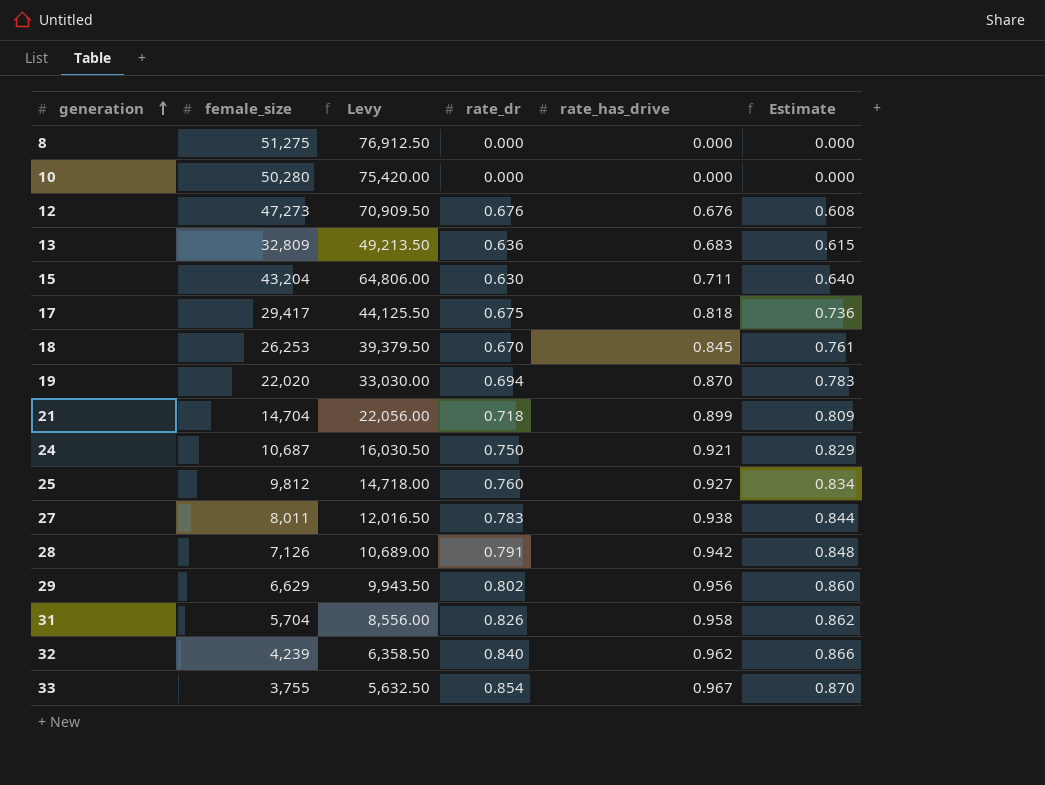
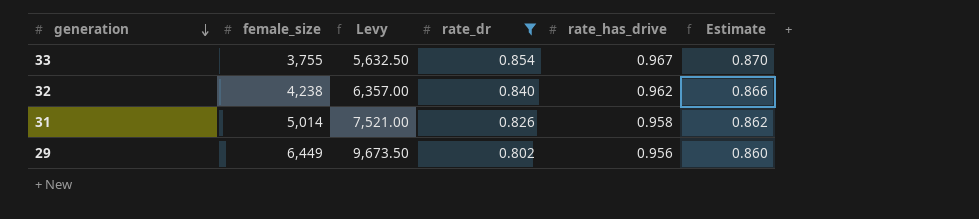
filter: none -> rate_dr >= 0.802
row order: generation ascending -> generation descending
32 | female_size: 4,239 -> 4,238
32 | Levy: 6,358.50 -> 6,357.00
31 | female_size: 5,704 -> 5,014
31 | Levy: 8,556.00 -> 7,521.00
29 | female_size: 6,629 -> 6,449
29 | Levy: 9,943.50 -> 9,673.50

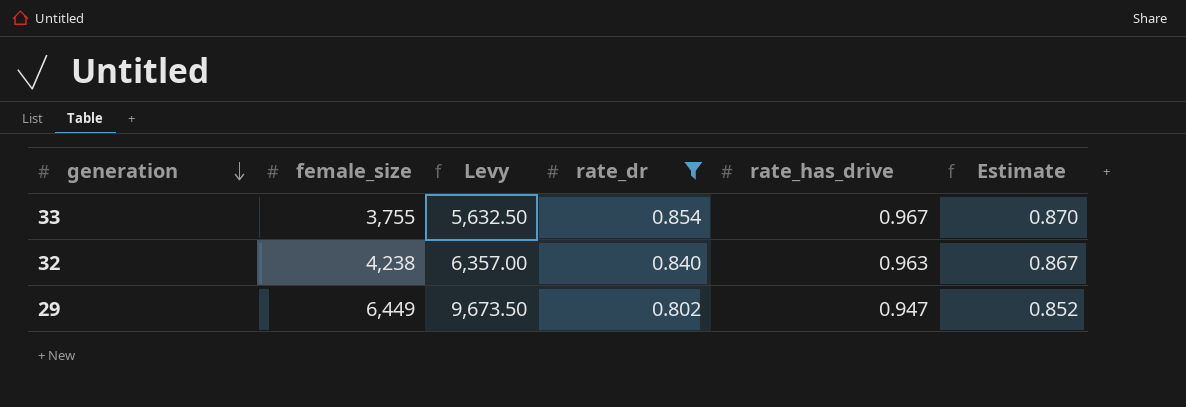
row 31: 5,014 | 7,521.00 | 0.826 | 0.958 | 0.862 -> none
32 | rate_has_drive: 0.962 -> 0.963
32 | Estimate: 0.866 -> 0.867
29 | rate_has_drive: 0.956 -> 0.947
29 | Estimate: 0.860 -> 0.852

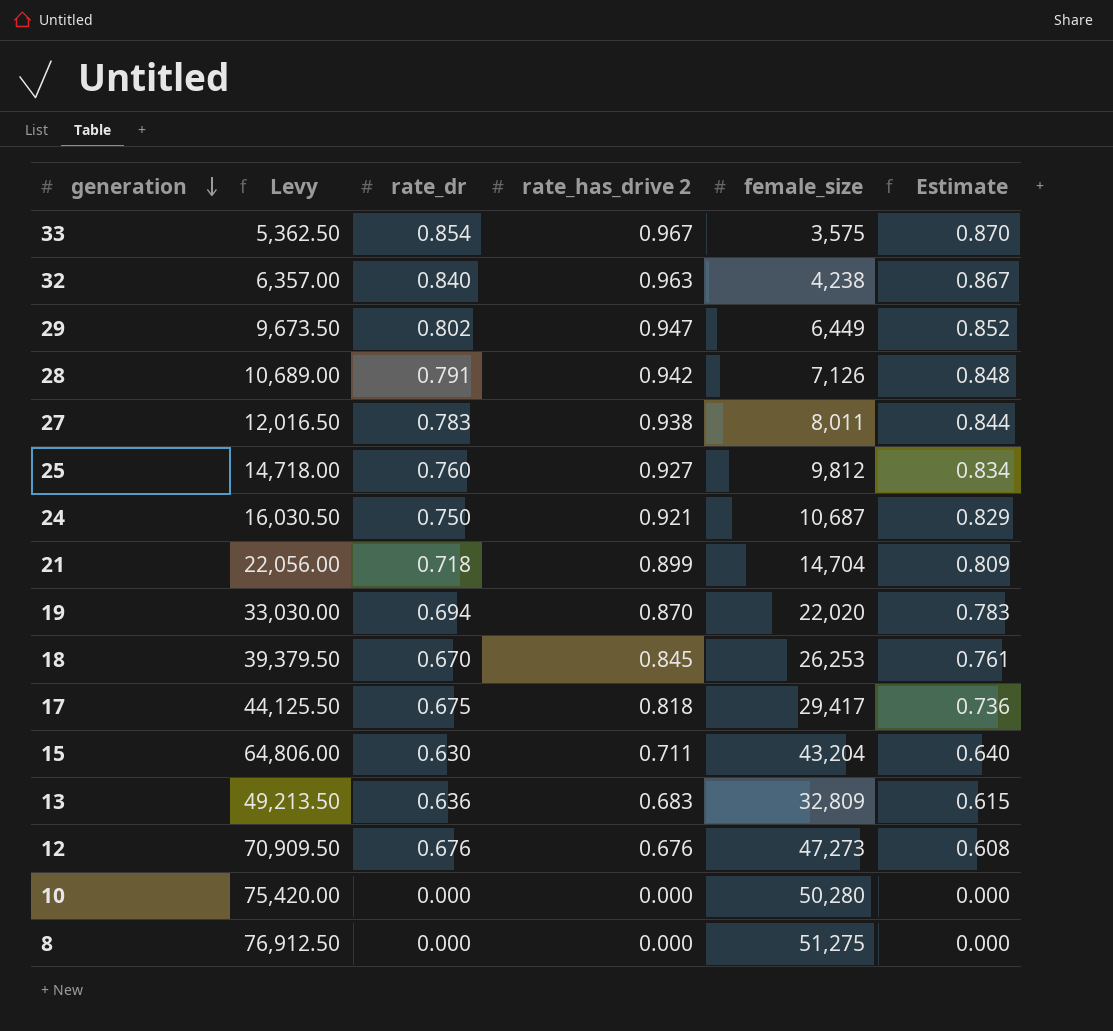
filter: rate_dr >= 0.802 -> none
column name: rate_has_drive -> rate_has_drive 2
column female_size | position: 2 -> 5
33 | Levy: 5,632.50 -> 5,362.50
33 | female_size: 3,755 -> 3,575

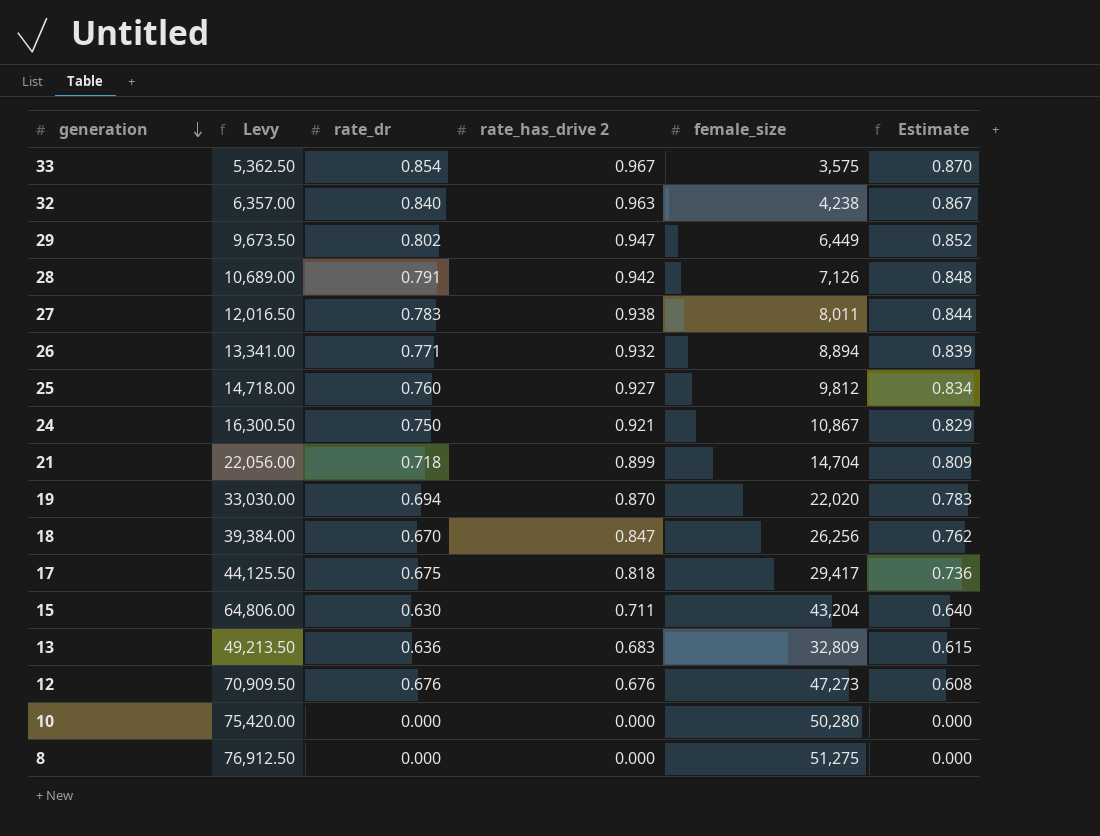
row 26: none -> 13,341.00 | 0.771 | 0.932 | 8,894 | 0.839
24 | Levy: 16,030.50 -> 16,300.50
24 | female_size: 10,687 -> 10,867
18 | Levy: 39,379.50 -> 39,384.00
18 | rate_has_drive 2: 0.845 -> 0.847
18 | female_size: 26,253 -> 26,256
18 | Estimate: 0.761 -> 0.762

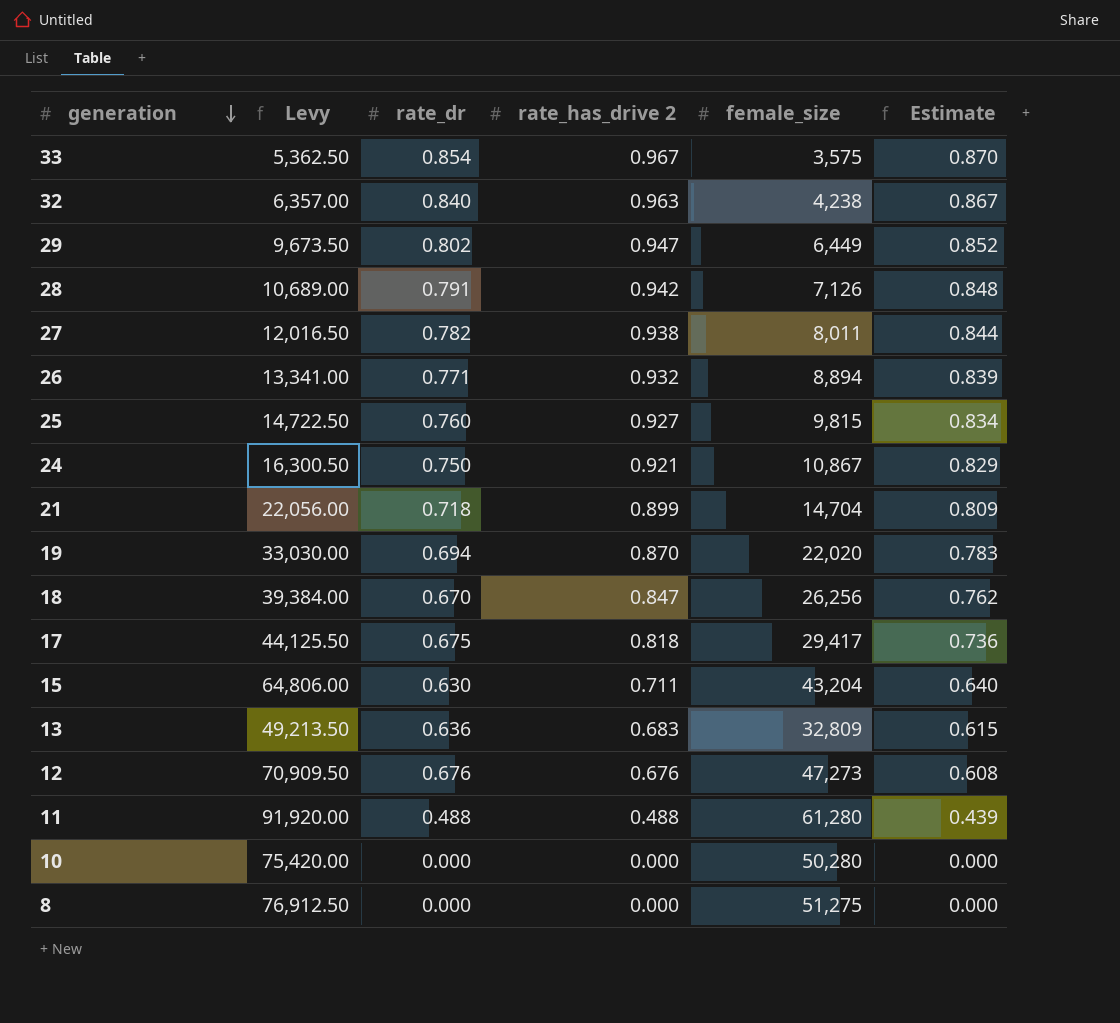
27 | rate_dr: 0.783 -> 0.782
25 | Levy: 14,718.00 -> 14,722.50
25 | female_size: 9,812 -> 9,815
row 11: none -> 91,920.00 | 0.488 | 0.488 | 61,280 | 0.439

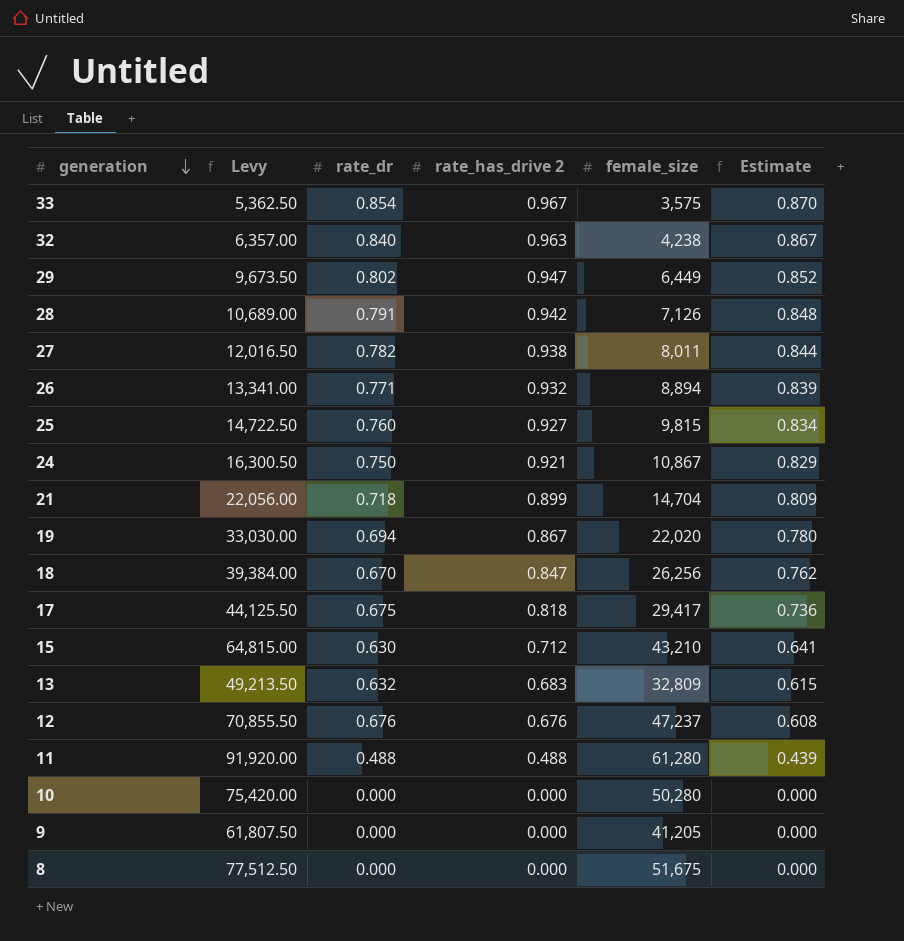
19 | rate_has_drive 2: 0.870 -> 0.867
19 | Estimate: 0.783 -> 0.780
15 | Levy: 64,806.00 -> 64,815.00
15 | rate_has_drive 2: 0.711 -> 0.712
15 | female_size: 43,204 -> 43,210
15 | Estimate: 0.640 -> 0.641
13 | rate_dr: 0.636 -> 0.632
12 | Levy: 70,909.50 -> 70,855.50
12 | female_size: 47,273 -> 47,237
row 9: none -> 61,807.50 | 0.000 | 0.000 | 41,205 | 0.000
8 | Levy: 76,912.50 -> 77,512.50
8 | female_size: 51,275 -> 51,675

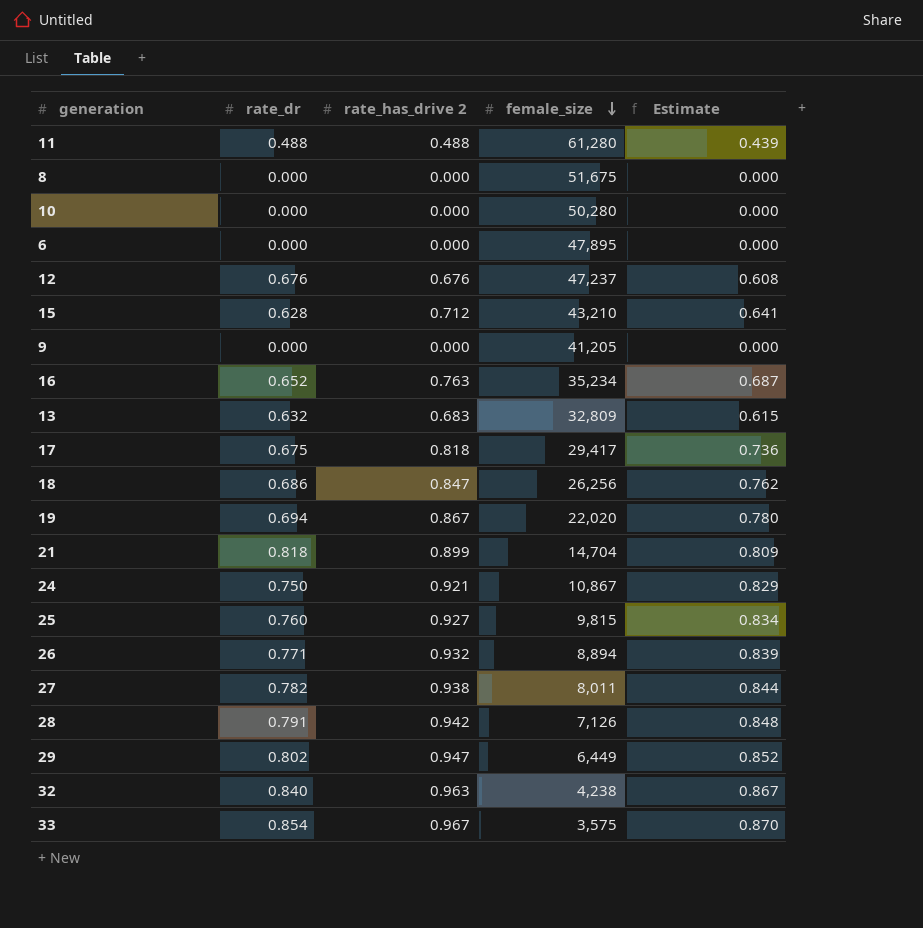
row order: generation descending -> female_size descending
column Levy | formula: [female_size] * 1.5 -> none
row 6: none -> 0.000 | 0.000 | 47,895 | 0.000
15 | rate_dr: 0.630 -> 0.628
row 16: none -> 0.652 | 0.763 | 35,234 | 0.687
18 | rate_dr: 0.670 -> 0.686
21 | rate_dr: 0.718 -> 0.818

